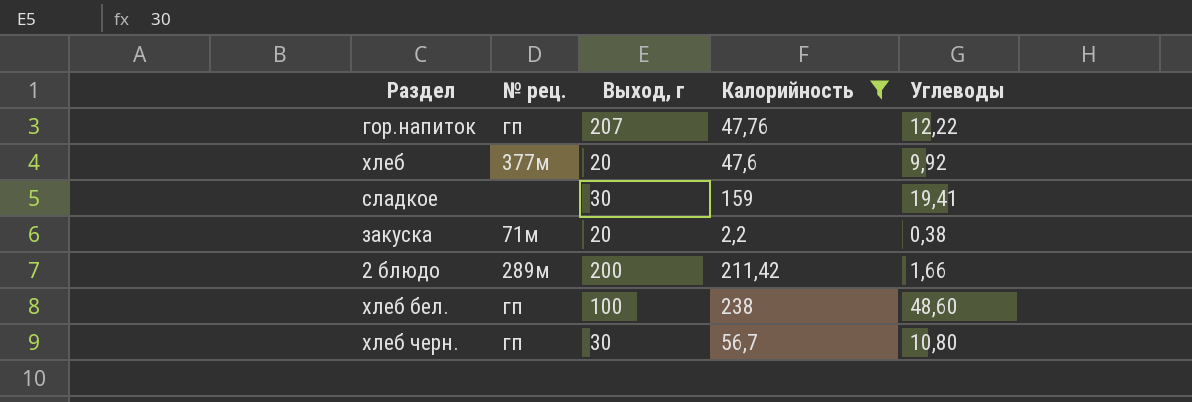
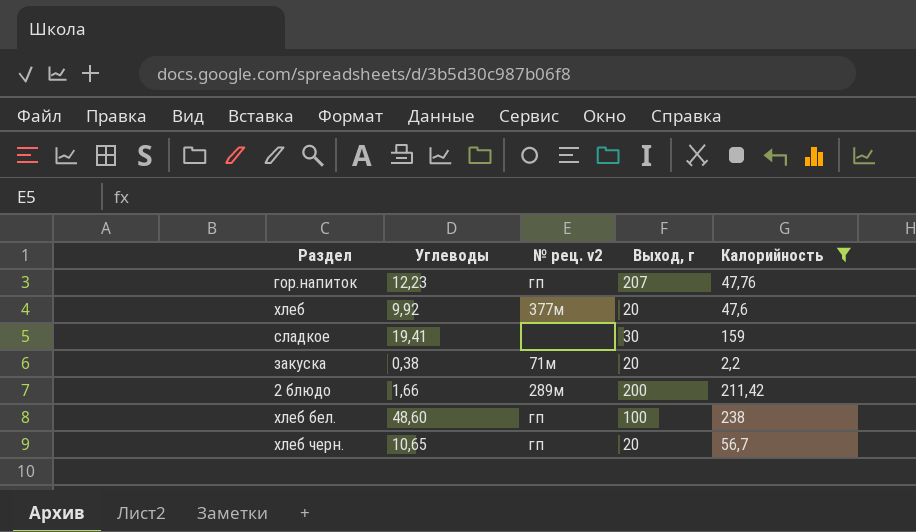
column Углеводы | position: 5 -> 2
column name: № рец. -> № рец. v2
гор.напиток | Углеводы: 12,22 -> 12,23
хлеб черн. | Углеводы: 10,80 -> 10,65
хлеб черн. | Выход, г: 30 -> 20

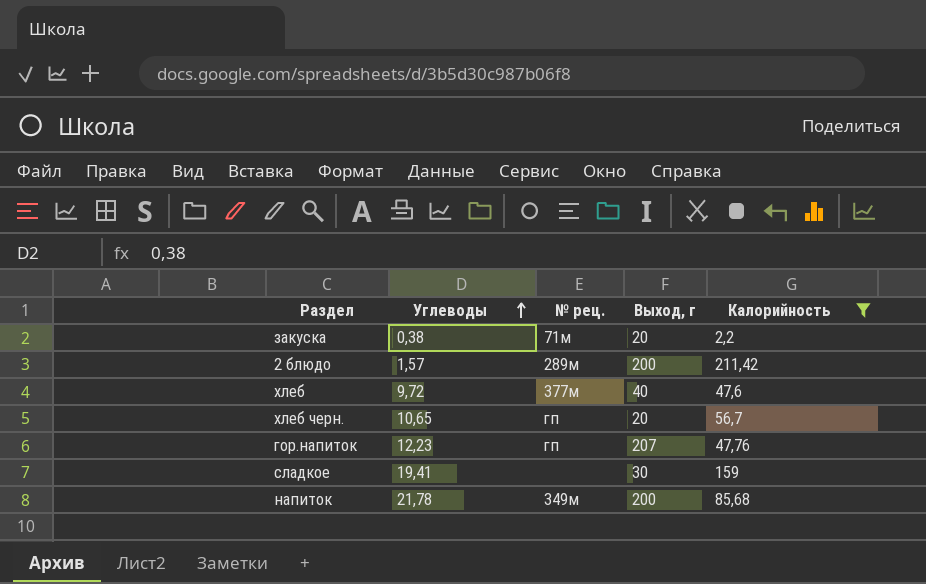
row order: none -> Углеводы ascending
column name: № рец. v2 -> № рец.
row хлеб бел.: 48,60 | гп | 100 | 238 -> none
2 блюдо | Углеводы: 1,66 -> 1,57
хлеб | Углеводы: 9,92 -> 9,72
хлеб | Выход, г: 20 -> 40
row напиток: none -> 21,78 | 349м | 200 | 85,68

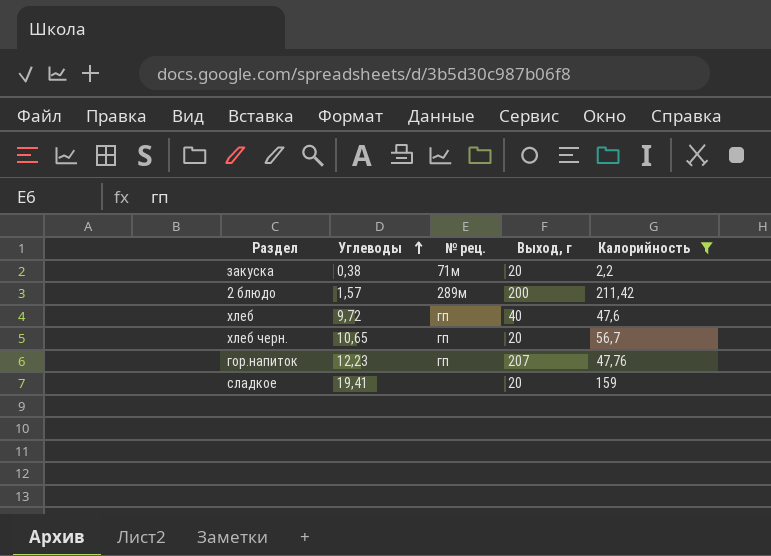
row напиток: 21,78 | 349м | 200 | 85,68 -> none
хлеб | № рец.: 377м -> гп
сладкое | Выход, г: 30 -> 20

